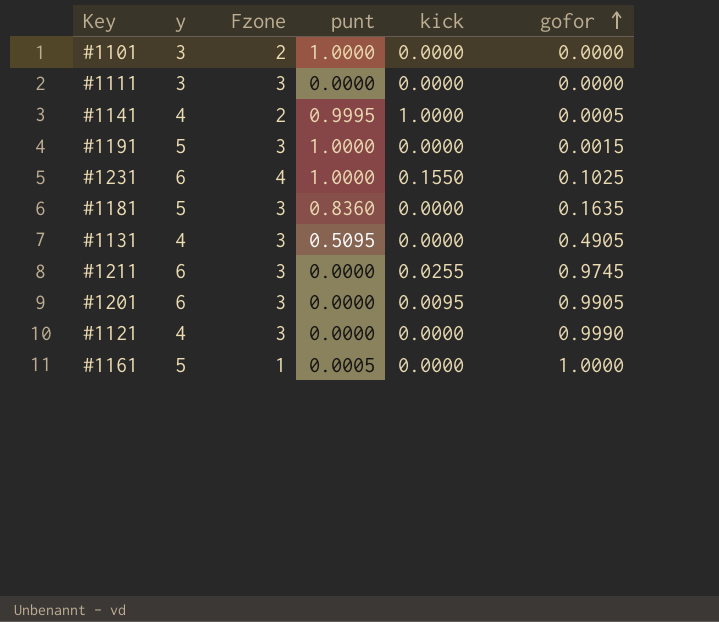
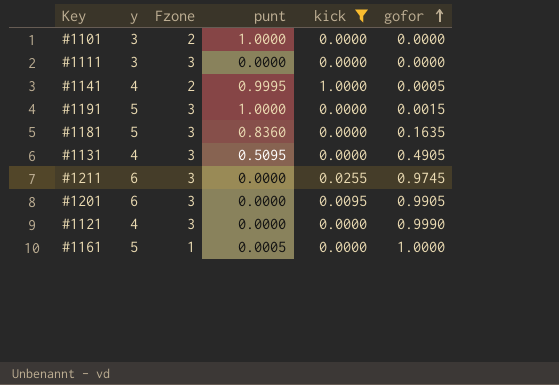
filter: none -> kick != 0.1550

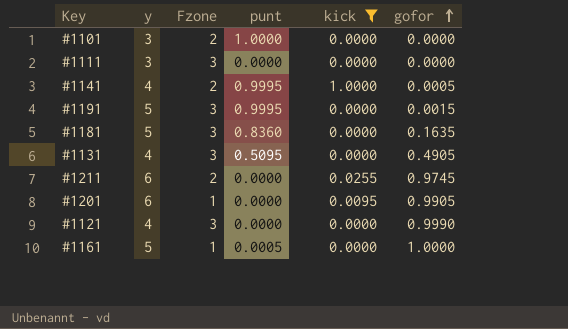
#1191 | punt: 1.0000 -> 0.9995
#1211 | Fzone: 3 -> 2
#1201 | Fzone: 3 -> 1

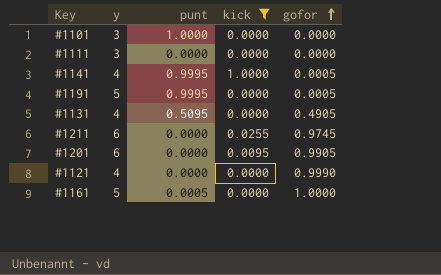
column Fzone | position: 3 -> none
row #1181: 5 | 3 | 0.8360 | 0.0000 | 0.1635 -> none
#1191 | gofor: 0.0015 -> 0.0005

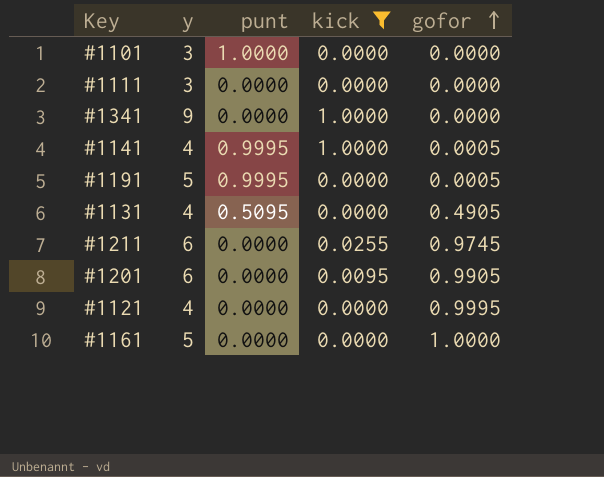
row #1341: none -> 9 | 0.0000 | 1.0000 | 0.0000
#1121 | gofor: 0.9990 -> 0.9995
#1161 | punt: 0.0005 -> 0.0000

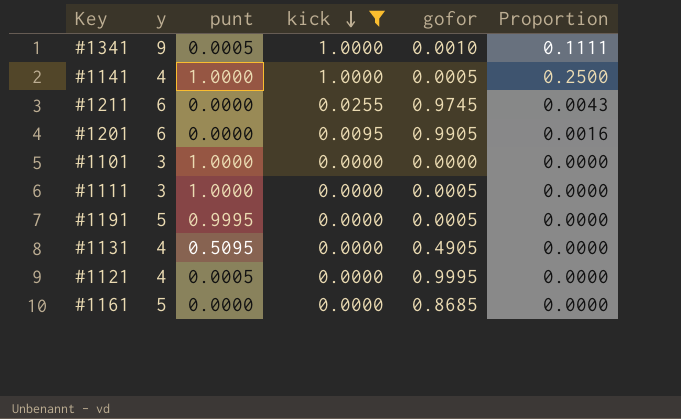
row order: gofor ascending -> kick descending
column Proportion | formula: none -> [kick] / [y]
#1341 | punt: 0.0000 -> 0.0005
#1341 | gofor: 0.0000 -> 0.0010
#1141 | punt: 0.9995 -> 1.0000
#1111 | punt: 0.0000 -> 1.0000
#1111 | gofor: 0.0000 -> 0.0005
#1121 | punt: 0.0000 -> 0.0005
#1161 | gofor: 1.0000 -> 0.8685

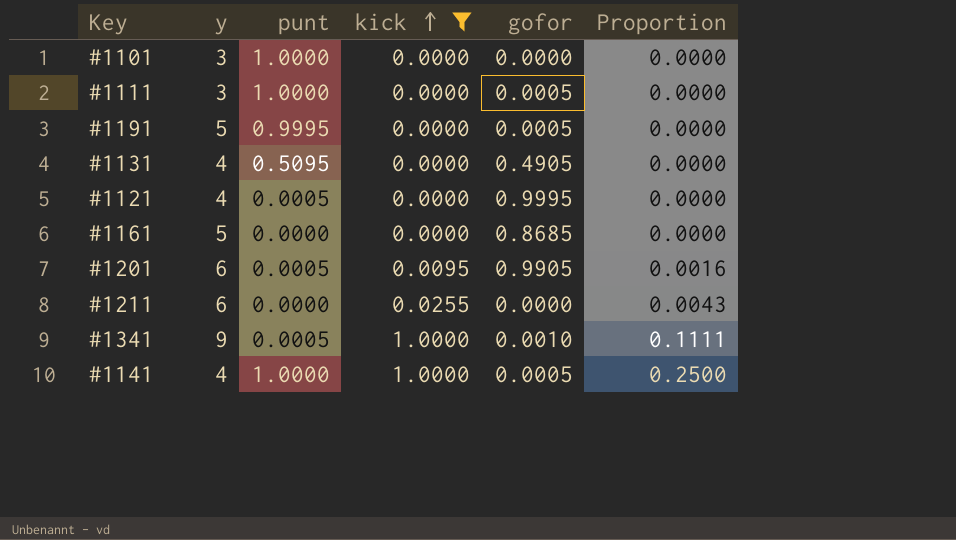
row order: kick descending -> kick ascending
#1201 | punt: 0.0000 -> 0.0005
#1211 | gofor: 0.9745 -> 0.0000

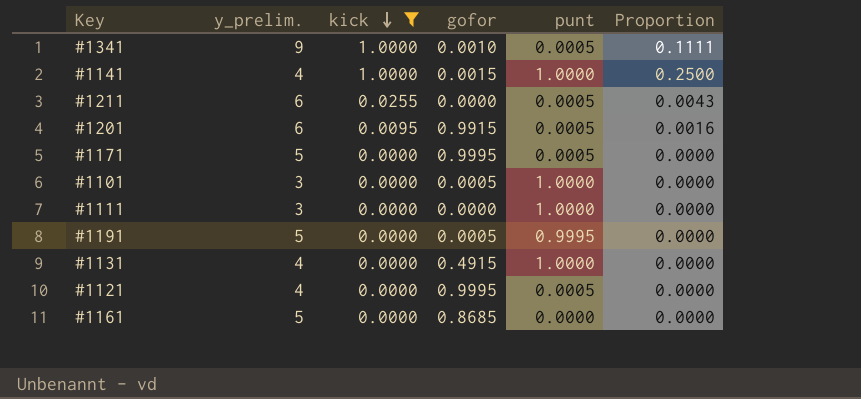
row order: kick ascending -> kick descending
column name: y -> y_prelim.
column punt | position: 3 -> 5
#1141 | gofor: 0.0005 -> 0.0015
#1211 | punt: 0.0000 -> 0.0005
#1201 | gofor: 0.9905 -> 0.9915
row #1171: none -> 5 | 0.0000 | 0.9995 | 0.0005 | 0.0000
#1101 | gofor: 0.0000 -> 0.0005
#1111 | gofor: 0.0005 -> 0.0000
#1131 | gofor: 0.4905 -> 0.4915
#1131 | punt: 0.5095 -> 1.0000

